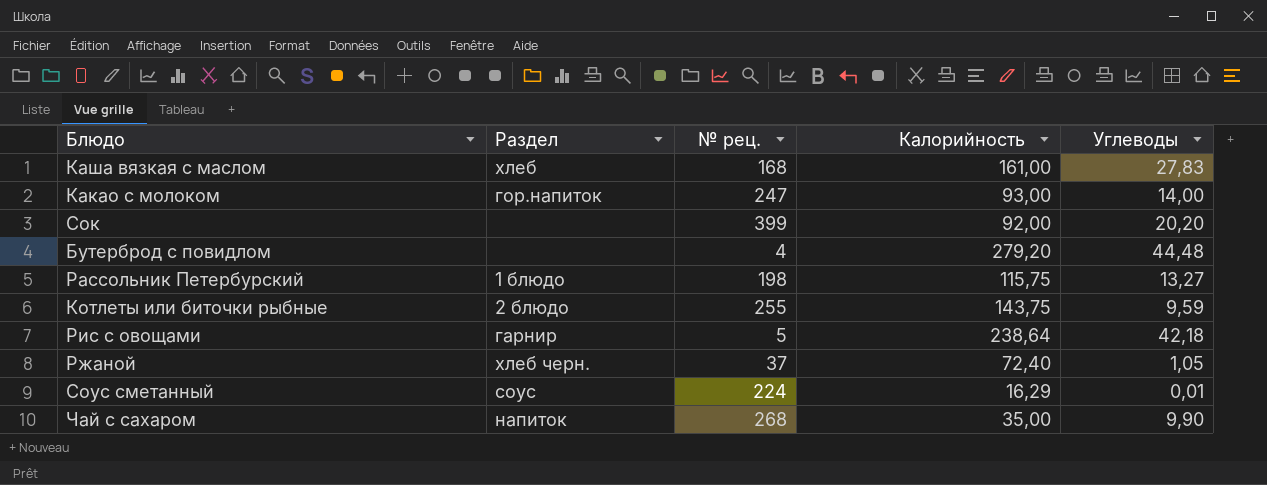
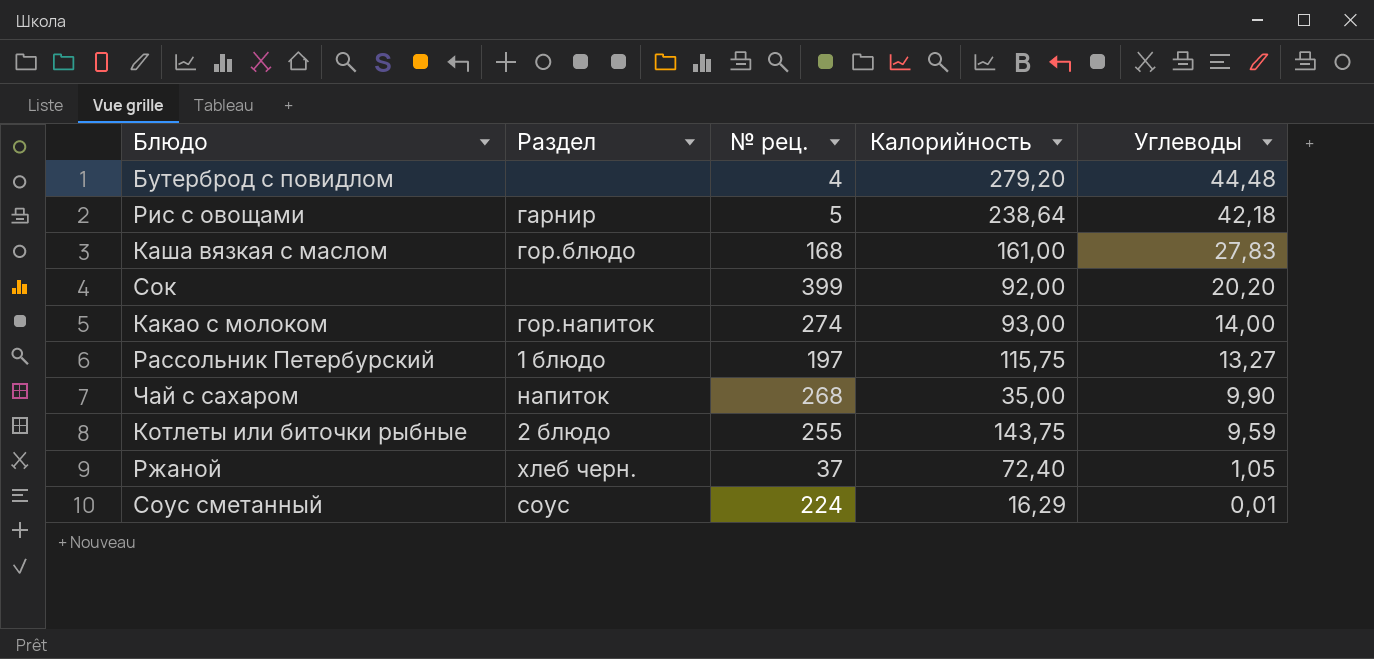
row order: none -> Углеводы descending
Каша вязкая с маслом | Раздел: хлеб -> гор.блюдо
Какао с молоком | № рец.: 247 -> 274
Рассольник Петербурский | № рец.: 198 -> 197

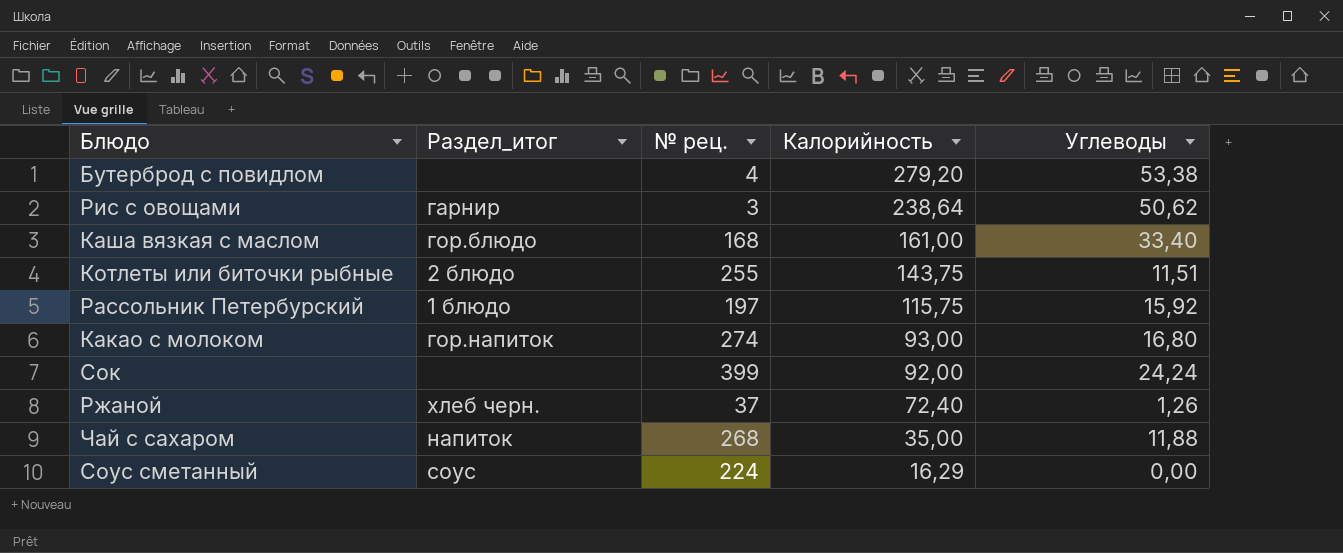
row order: Углеводы descending -> Калорийность descending
column name: Раздел -> Раздел_итог
Бутерброд с повидлом | Углеводы: 44,48 -> 53,38
Рис с овощами | № рец.: 5 -> 3
Рис с овощами | Углеводы: 42,18 -> 50,62
Каша вязкая с маслом | Углеводы: 27,83 -> 33,40
Котлеты или биточки рыбные | Углеводы: 9,59 -> 11,51
Рассольник Петербурский | Углеводы: 13,27 -> 15,92
Какао с молоком | Углеводы: 14,00 -> 16,80
Сок | Углеводы: 20,20 -> 24,24
Ржаной | Углеводы: 1,05 -> 1,26
Чай с сахаром | Углеводы: 9,90 -> 11,88
Соус сметанный | Углеводы: 0,01 -> 0,00

